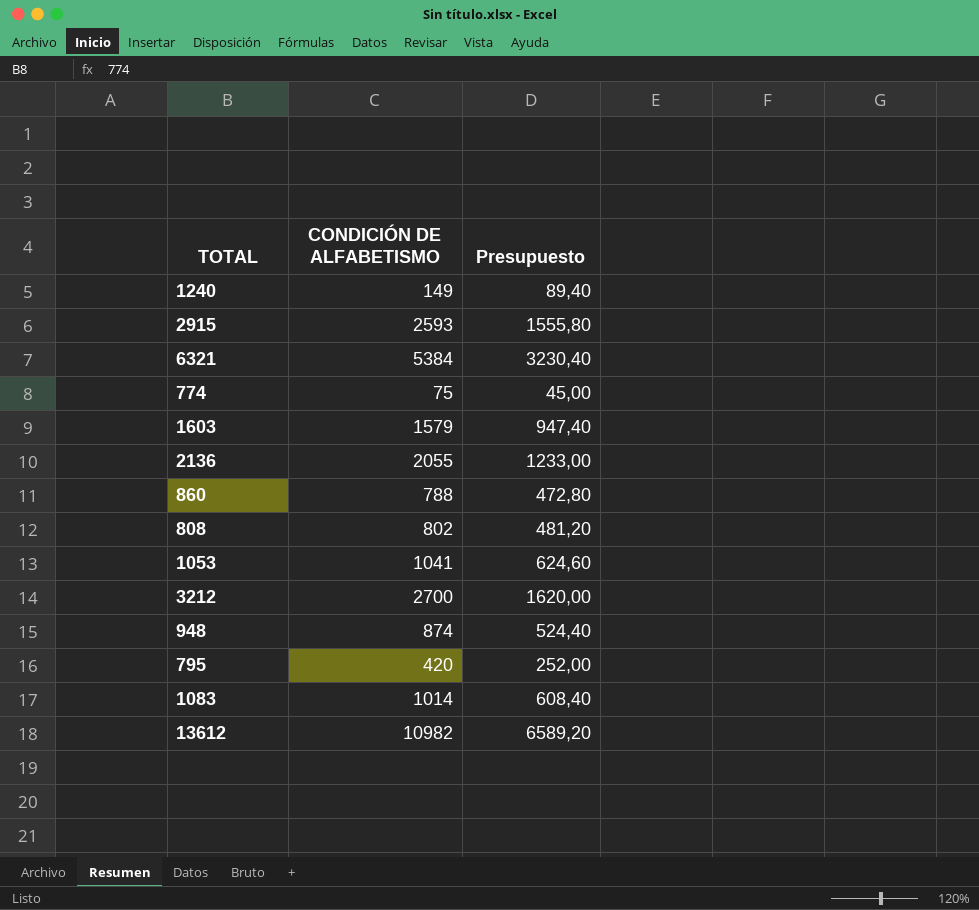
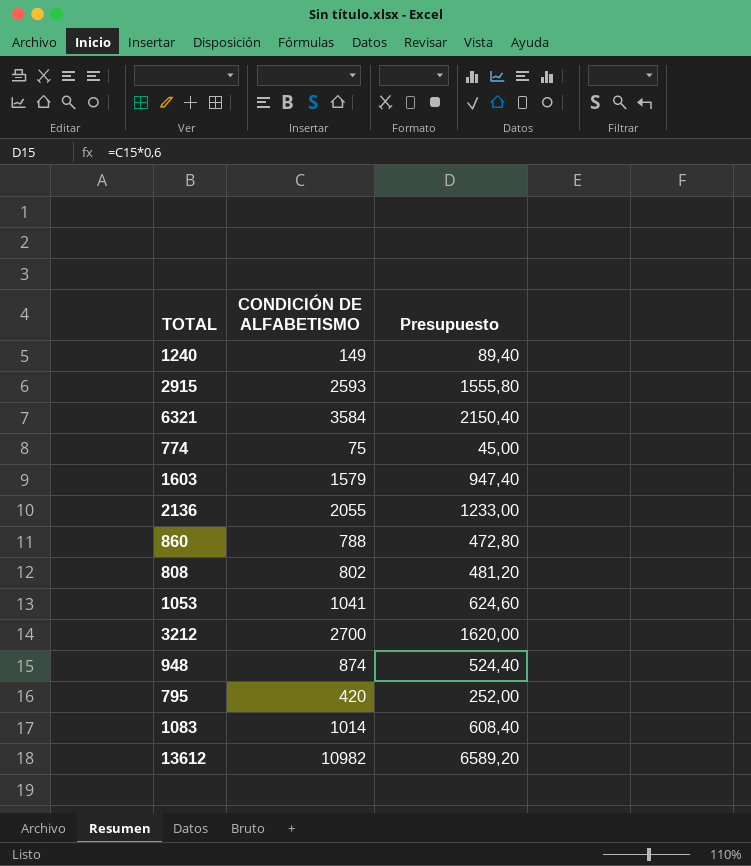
6321 | CONDICIÓN DE ALFABETISMO: 5384 -> 3584
6321 | Presupuesto: 3230,40 -> 2150,40

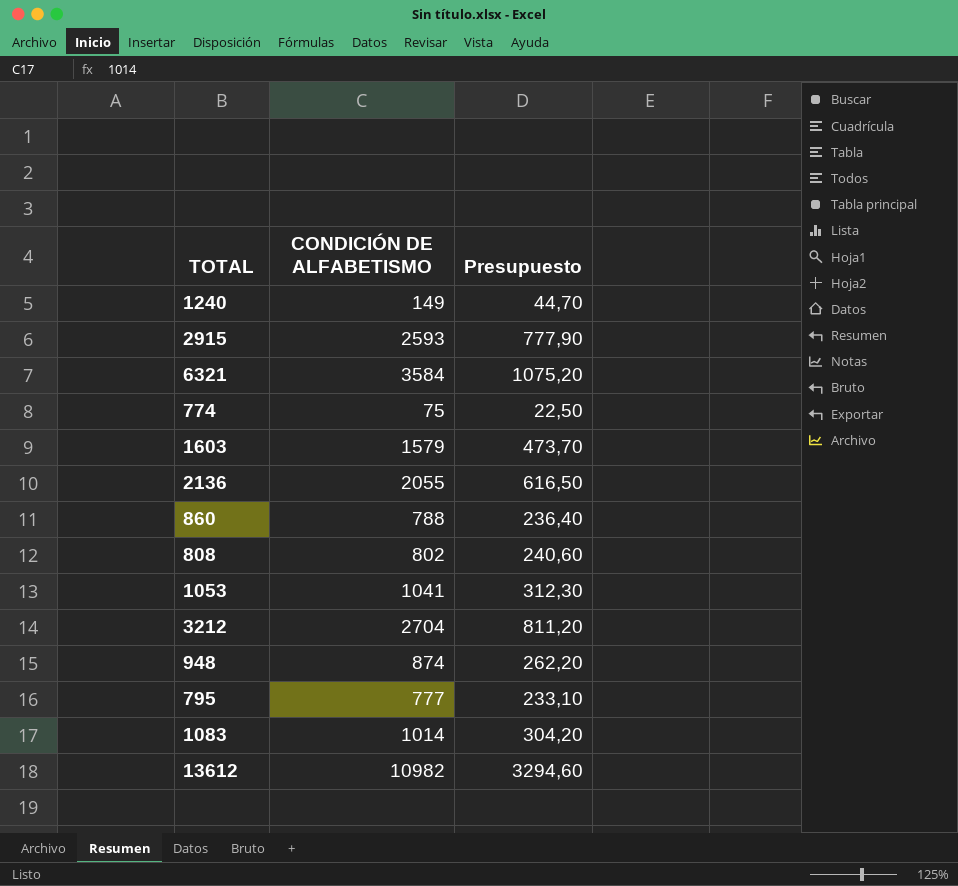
column Presupuesto | formula: [CONDICIÓN DE ALFABETISMO] * 0,6 -> [CONDICIÓN DE ALFABETISMO] * 0,3
3212 | CONDICIÓN DE ALFABETISMO: 2700 -> 2704
795 | CONDICIÓN DE ALFABETISMO: 420 -> 777

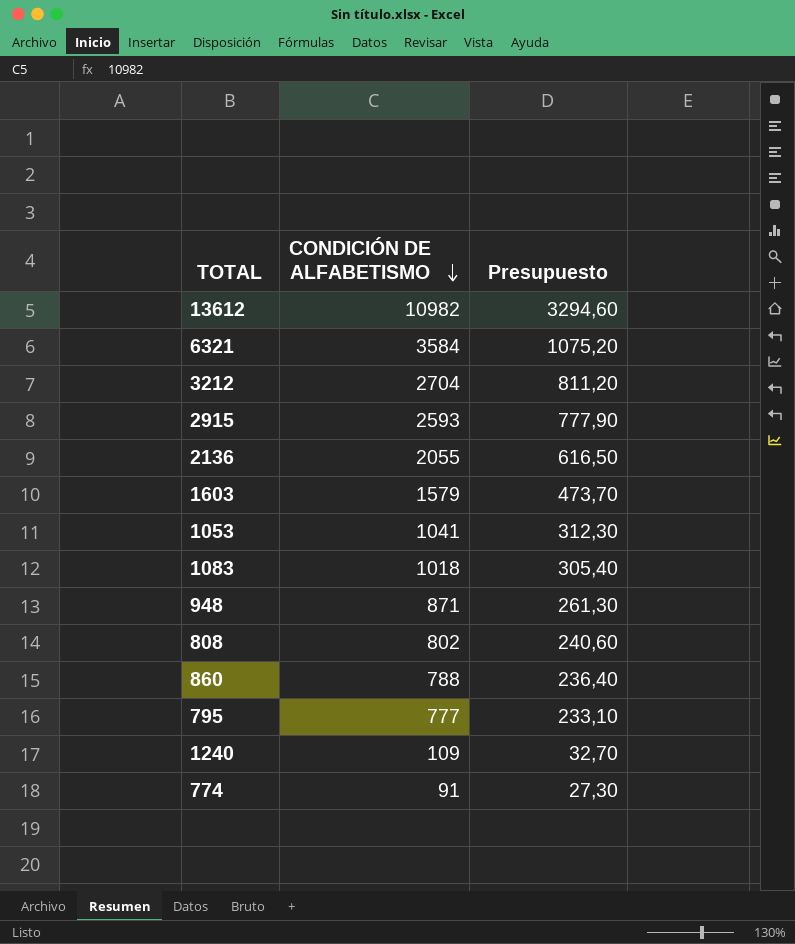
row order: none -> CONDICIÓN DE ALFABETISMO descending
1083 | CONDICIÓN DE ALFABETISMO: 1014 -> 1018
1083 | Presupuesto: 304,20 -> 305,40
948 | CONDICIÓN DE ALFABETISMO: 874 -> 871
948 | Presupuesto: 262,20 -> 261,30
1240 | CONDICIÓN DE ALFABETISMO: 149 -> 109
1240 | Presupuesto: 44,70 -> 32,70
774 | CONDICIÓN DE ALFABETISMO: 75 -> 91
774 | Presupuesto: 22,50 -> 27,30

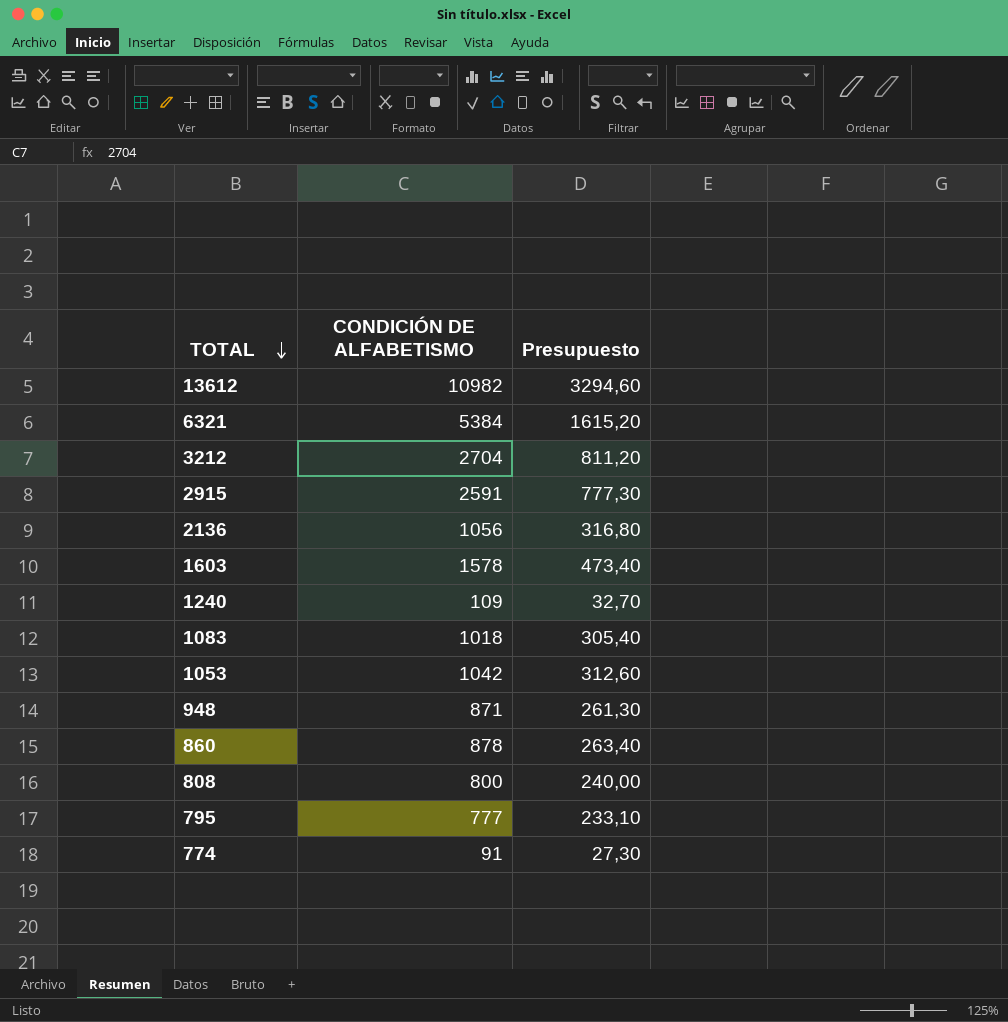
row order: CONDICIÓN DE ALFABETISMO descending -> TOTAL descending
6321 | CONDICIÓN DE ALFABETISMO: 3584 -> 5384
6321 | Presupuesto: 1075,20 -> 1615,20
2915 | CONDICIÓN DE ALFABETISMO: 2593 -> 2591
2915 | Presupuesto: 777,90 -> 777,30
2136 | CONDICIÓN DE ALFABETISMO: 2055 -> 1056
2136 | Presupuesto: 616,50 -> 316,80
1603 | CONDICIÓN DE ALFABETISMO: 1579 -> 1578
1603 | Presupuesto: 473,70 -> 473,40
1053 | CONDICIÓN DE ALFABETISMO: 1041 -> 1042
1053 | Presupuesto: 312,30 -> 312,60
860 | CONDICIÓN DE ALFABETISMO: 788 -> 878
860 | Presupuesto: 236,40 -> 263,40
808 | CONDICIÓN DE ALFABETISMO: 802 -> 800
808 | Presupuesto: 240,60 -> 240,00

